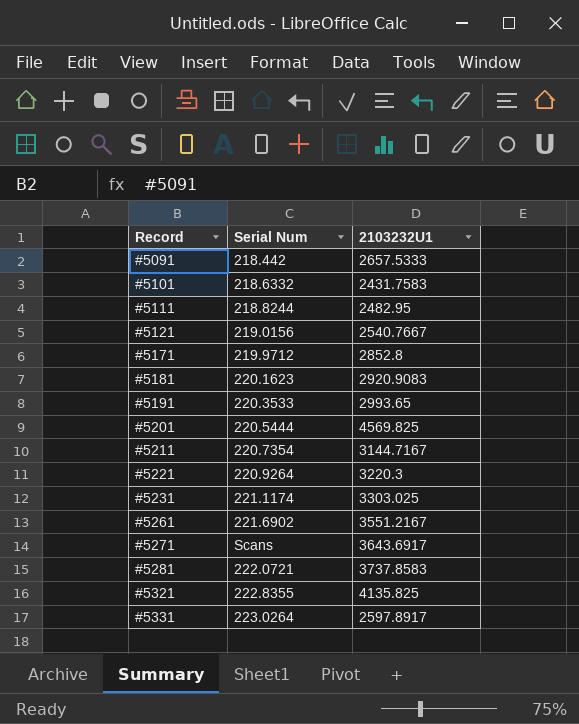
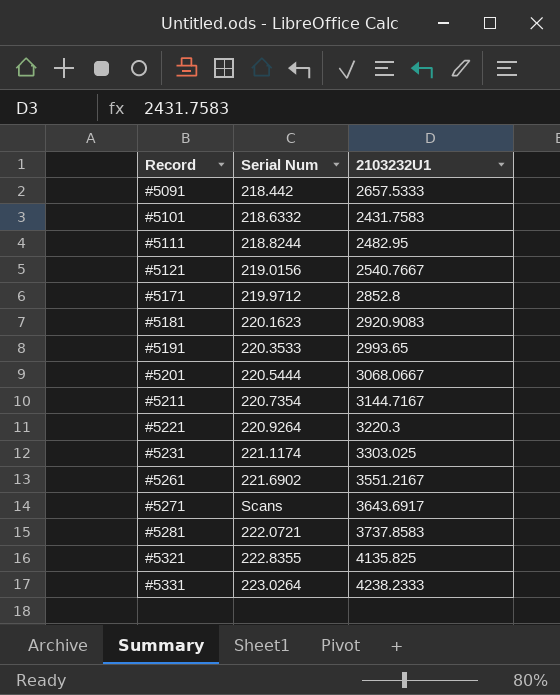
#5201 | 2103232U1: 4569.825 -> 3068.0667
#5331 | 2103232U1: 2597.8917 -> 4238.2333

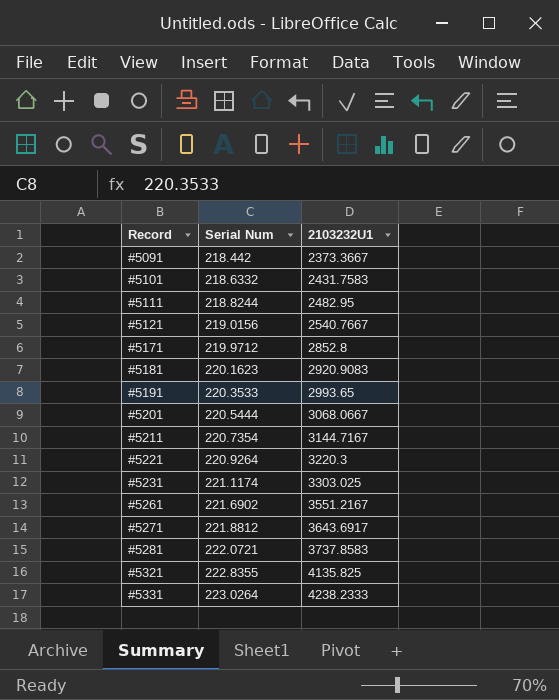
#5091 | 2103232U1: 2657.5333 -> 2373.3667
#5271 | Serial Num: Scans -> 221.8812

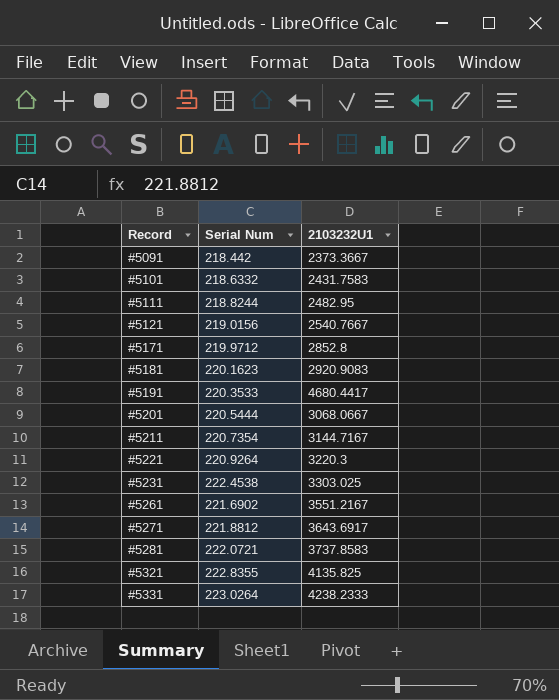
#5191 | 2103232U1: 2993.65 -> 4680.4417
#5231 | Serial Num: 221.1174 -> 222.4538

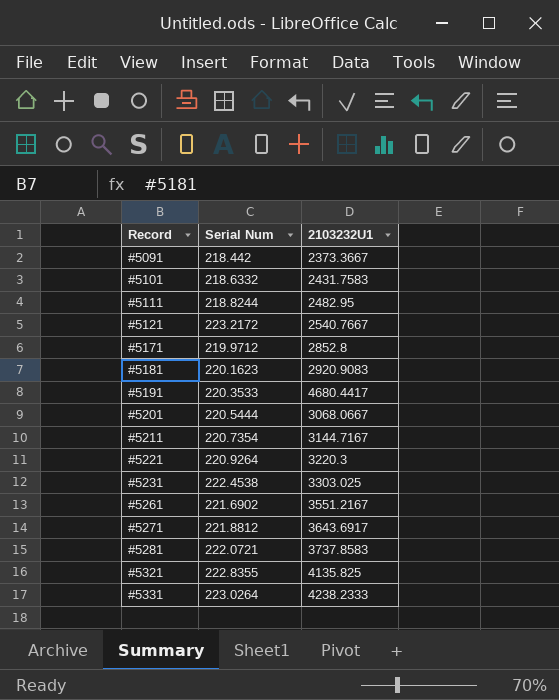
#5121 | Serial Num: 219.0156 -> 223.2172

